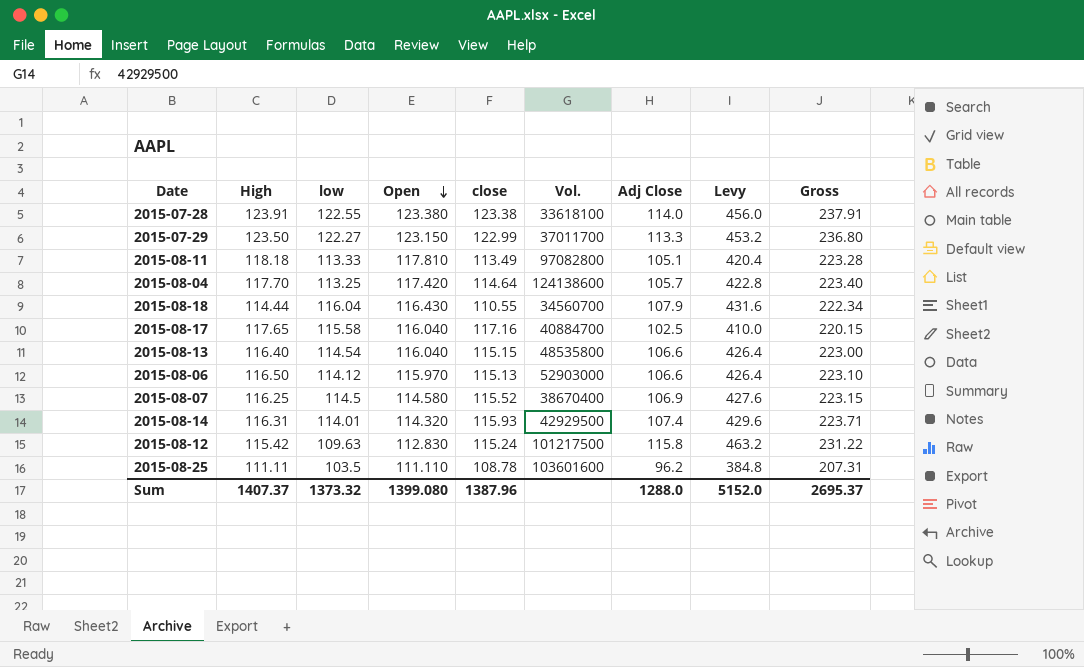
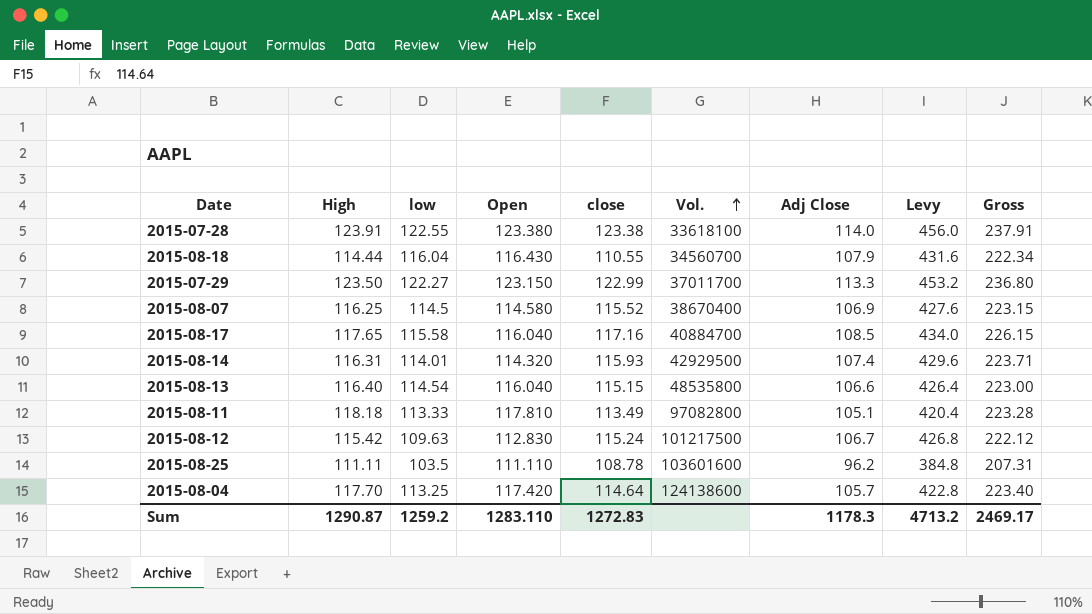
row order: Open descending -> Vol. ascending
row 2015-08-06: 116.50 | 114.12 | 115.970 | 115.13 | 52903000 | 106.6 | 426.4 | 223.10 -> none
2015-08-17 | Adj Close: 102.5 -> 108.5
2015-08-17 | Levy: 410.0 -> 434.0
2015-08-17 | Gross: 220.15 -> 226.15
2015-08-12 | Adj Close: 115.8 -> 106.7
2015-08-12 | Levy: 463.2 -> 426.8
2015-08-12 | Gross: 231.22 -> 222.12
Sum | High: 1407.37 -> 1290.87
Sum | low: 1373.32 -> 1259.2
Sum | Open: 1399.080 -> 1283.110
Sum | close: 1387.96 -> 1272.83
Sum | Adj Close: 1288.0 -> 1178.3
Sum | Levy: 5152.0 -> 4713.2
Sum | Gross: 2695.37 -> 2469.17

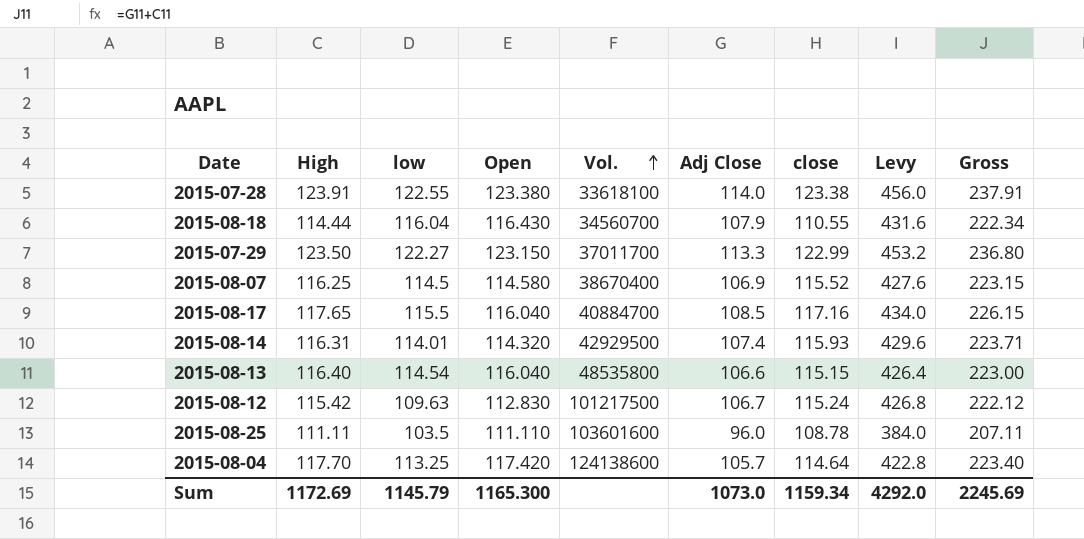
column close | position: 5 -> 7
row 2015-08-11: 118.18 | 113.33 | 117.810 | 113.49 | 97082800 | 105.1 | 420.4 | 223.28 -> none
2015-08-17 | low: 115.58 -> 115.5
2015-08-25 | Adj Close: 96.2 -> 96.0
2015-08-25 | Levy: 384.8 -> 384.0
2015-08-25 | Gross: 207.31 -> 207.11
Sum | High: 1290.87 -> 1172.69
Sum | low: 1259.2 -> 1145.79
Sum | Open: 1283.110 -> 1165.300
Sum | Adj Close: 1178.3 -> 1073.0
Sum | close: 1272.83 -> 1159.34
Sum | Levy: 4713.2 -> 4292.0
Sum | Gross: 2469.17 -> 2245.69

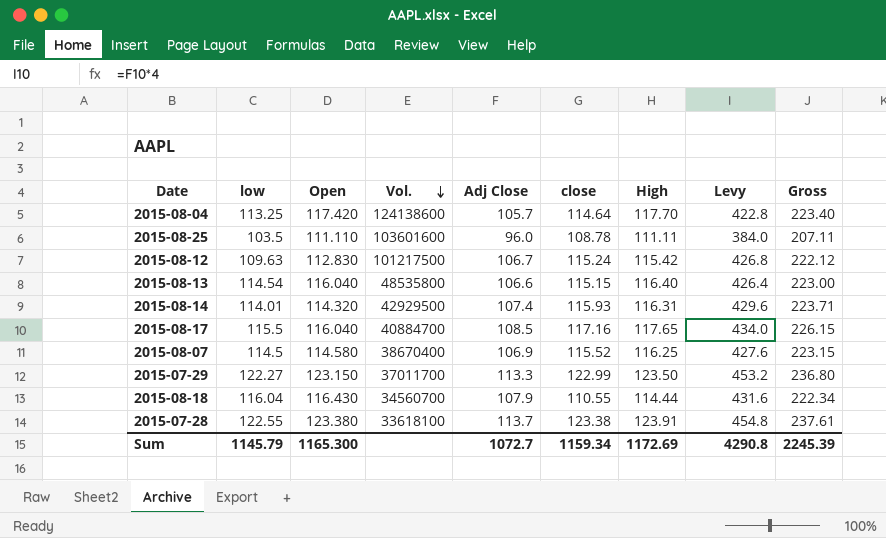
row order: Vol. ascending -> Vol. descending
column High | position: 2 -> 7
2015-07-28 | Adj Close: 114.0 -> 113.7
2015-07-28 | Levy: 456.0 -> 454.8
2015-07-28 | Gross: 237.91 -> 237.61
Sum | Adj Close: 1073.0 -> 1072.7
Sum | Levy: 4292.0 -> 4290.8
Sum | Gross: 2245.69 -> 2245.39

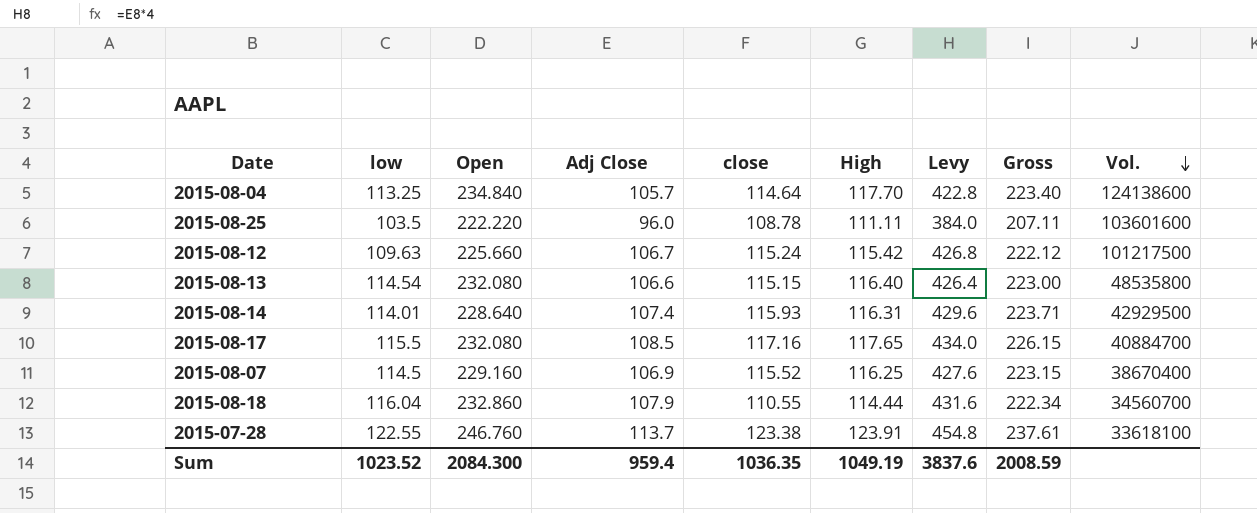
column Vol. | position: 4 -> 9
row 2015-07-29: 122.27 | 123.150 | 37011700 | 113.3 | 122.99 | 123.50 | 453.2 | 236.80 -> none
2015-08-04 | Open: 117.420 -> 234.840
2015-08-25 | Open: 111.110 -> 222.220
2015-08-12 | Open: 112.830 -> 225.660
2015-08-13 | Open: 116.040 -> 232.080
2015-08-14 | Open: 114.320 -> 228.640
2015-08-17 | Open: 116.040 -> 232.080
2015-08-07 | Open: 114.580 -> 229.160
2015-08-18 | Open: 116.430 -> 232.860
2015-07-28 | Open: 123.380 -> 246.760
Sum | low: 1145.79 -> 1023.52
Sum | Open: 1165.300 -> 2084.300
Sum | Adj Close: 1072.7 -> 959.4
Sum | close: 1159.34 -> 1036.35
Sum | High: 1172.69 -> 1049.19
Sum | Levy: 4290.8 -> 3837.6
Sum | Gross: 2245.39 -> 2008.59

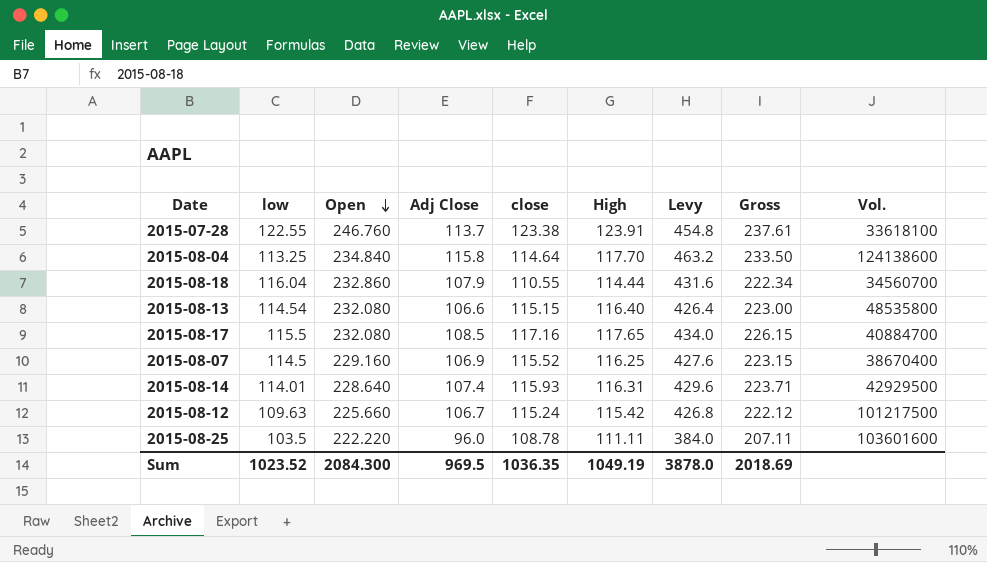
row order: Vol. descending -> Open descending
2015-08-04 | Adj Close: 105.7 -> 115.8
2015-08-04 | Levy: 422.8 -> 463.2
2015-08-04 | Gross: 223.40 -> 233.50
Sum | Adj Close: 959.4 -> 969.5
Sum | Levy: 3837.6 -> 3878.0
Sum | Gross: 2008.59 -> 2018.69

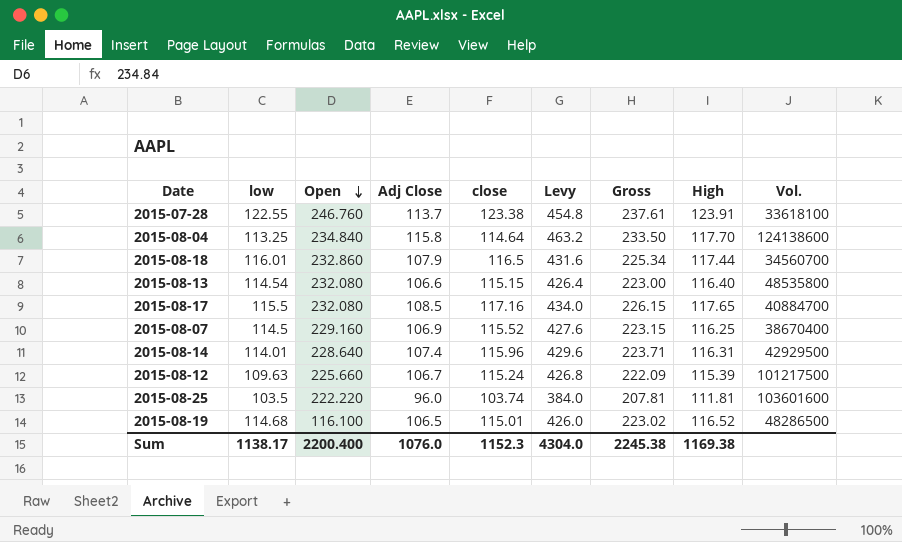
column High | position: 6 -> 8
2015-08-18 | low: 116.04 -> 116.01
2015-08-18 | close: 110.55 -> 116.5
2015-08-18 | Gross: 222.34 -> 225.34
2015-08-18 | High: 114.44 -> 117.44
2015-08-14 | close: 115.93 -> 115.96
2015-08-12 | Gross: 222.12 -> 222.09
2015-08-12 | High: 115.42 -> 115.39
2015-08-25 | close: 108.78 -> 103.74
2015-08-25 | Gross: 207.11 -> 207.81
2015-08-25 | High: 111.11 -> 111.81
row 2015-08-19: none -> 114.68 | 116.100 | 106.5 | 115.01 | 426.0 | 223.02 | 116.52 | 48286500
Sum | low: 1023.52 -> 1138.17
Sum | Open: 2084.300 -> 2200.400
Sum | Adj Close: 969.5 -> 1076.0
Sum | close: 1036.35 -> 1152.3
Sum | Levy: 3878.0 -> 4304.0
Sum | Gross: 2018.69 -> 2245.38
Sum | High: 1049.19 -> 1169.38

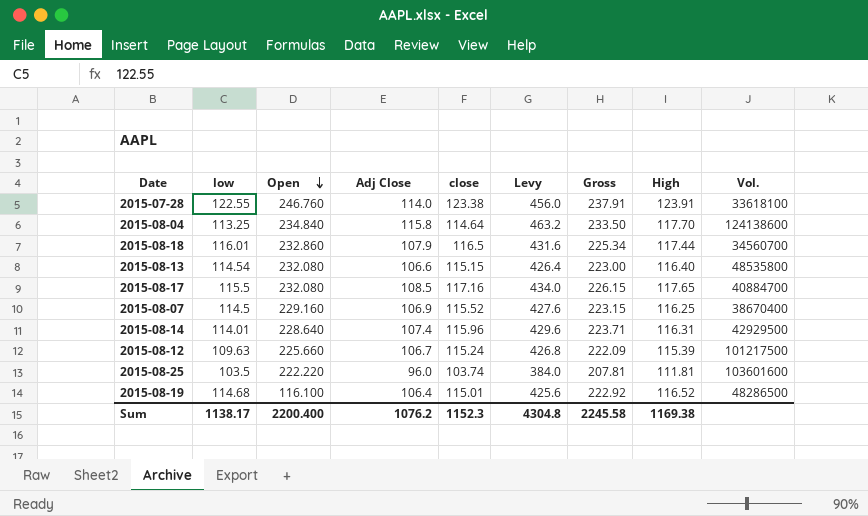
2015-07-28 | Adj Close: 113.7 -> 114.0
2015-07-28 | Levy: 454.8 -> 456.0
2015-07-28 | Gross: 237.61 -> 237.91
2015-08-19 | Adj Close: 106.5 -> 106.4
2015-08-19 | Levy: 426.0 -> 425.6
2015-08-19 | Gross: 223.02 -> 222.92
Sum | Adj Close: 1076.0 -> 1076.2
Sum | Levy: 4304.0 -> 4304.8
Sum | Gross: 2245.38 -> 2245.58

